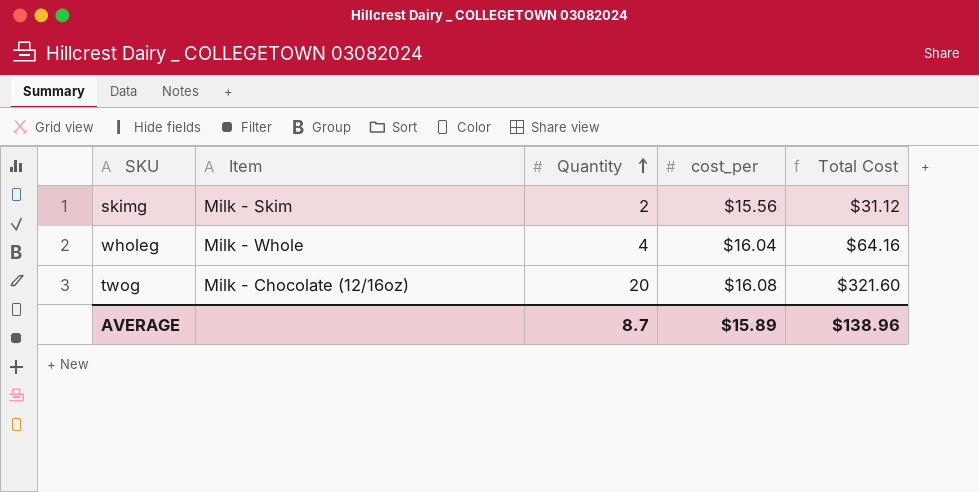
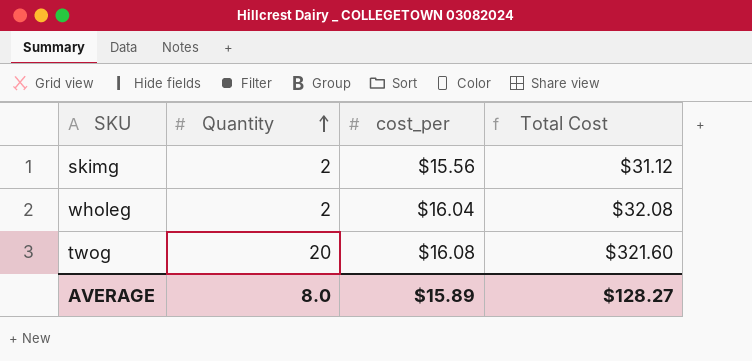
column Item | position: 2 -> none
wholeg | Quantity: 4 -> 2
wholeg | Total Cost: $64.16 -> $32.08
AVERAGE | Quantity: 8.7 -> 8.0
AVERAGE | Total Cost: $138.96 -> $128.27

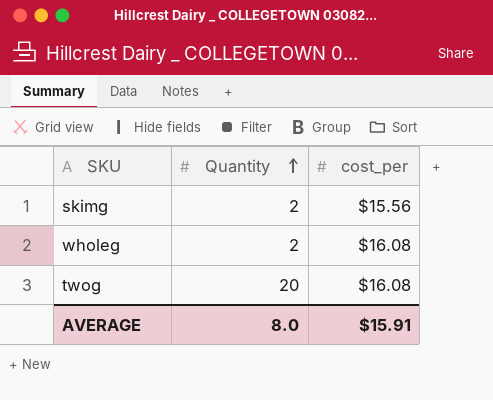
column Total Cost | formula: [Quantity] * [cost_per] -> none
wholeg | cost_per: $16.04 -> $16.08
AVERAGE | cost_per: $15.89 -> $15.91

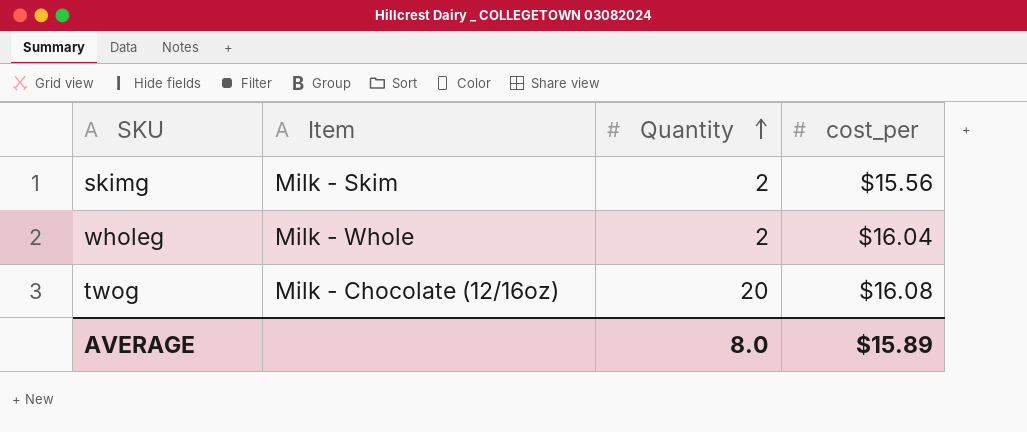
column Item | position: none -> 2
wholeg | cost_per: $16.08 -> $16.04
AVERAGE | cost_per: $15.91 -> $15.89

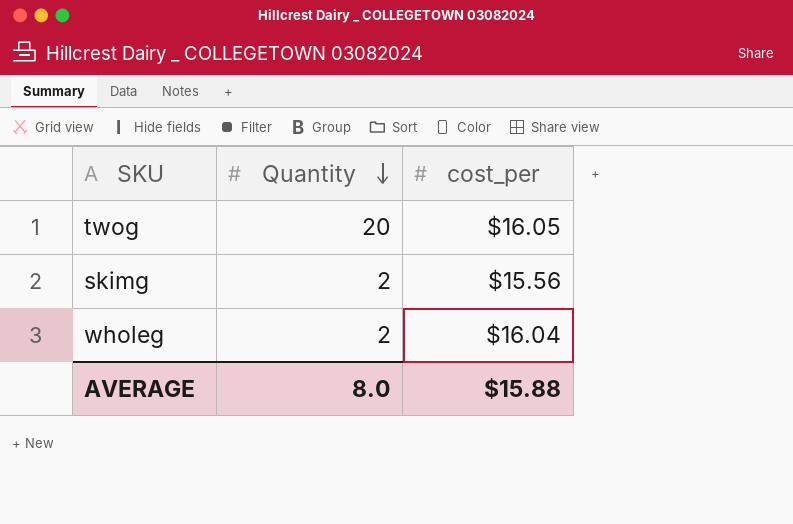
row order: Quantity ascending -> Quantity descending
column Item | position: 2 -> none
twog | cost_per: $16.08 -> $16.05
AVERAGE | cost_per: $15.89 -> $15.88

